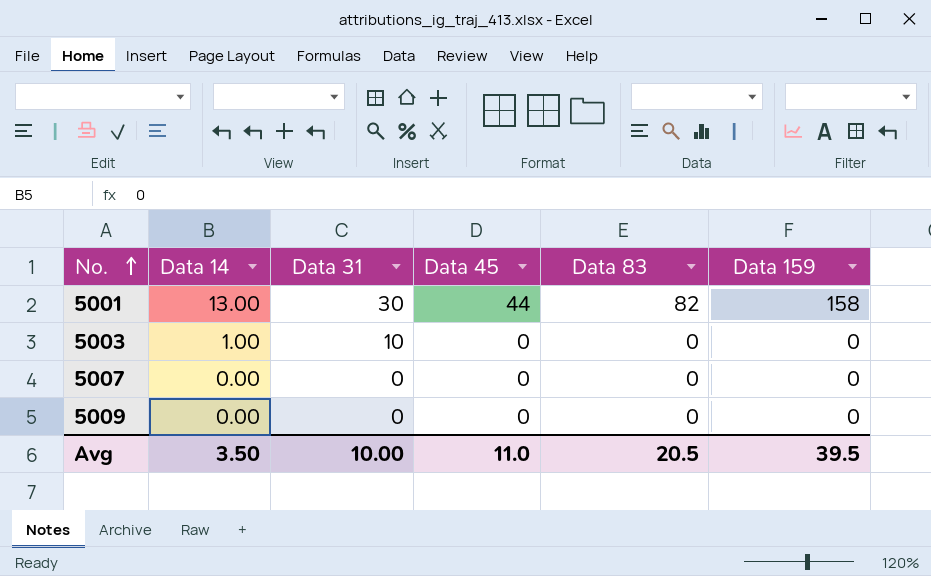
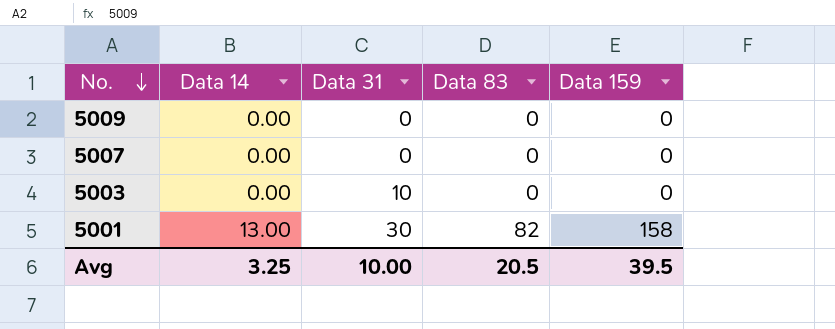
row order: No. ascending -> No. descending
column Data 45 | position: 4 -> none
5003 | Data 14: 1.00 -> 0.00
Avg | Data 14: 3.50 -> 3.25

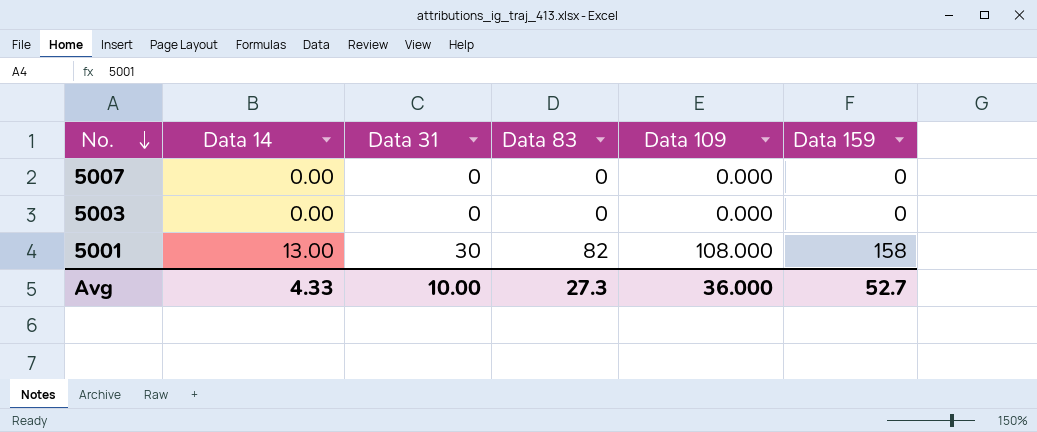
column Data 109 | position: none -> 5
row 5009: 0.00 | 0 | 0 | 0 -> none
5003 | Data 31: 10 -> 0
Avg | Data 14: 3.25 -> 4.33
Avg | Data 83: 20.5 -> 27.3
Avg | Data 159: 39.5 -> 52.7

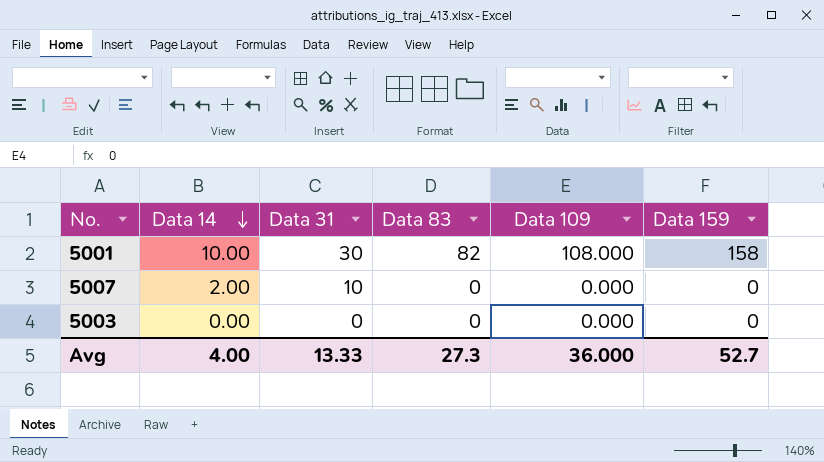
row order: No. descending -> Data 14 descending
5001 | Data 14: 13.00 -> 10.00
5007 | Data 14: 0.00 -> 2.00
5007 | Data 31: 0 -> 10
Avg | Data 14: 4.33 -> 4.00
Avg | Data 31: 10.00 -> 13.33

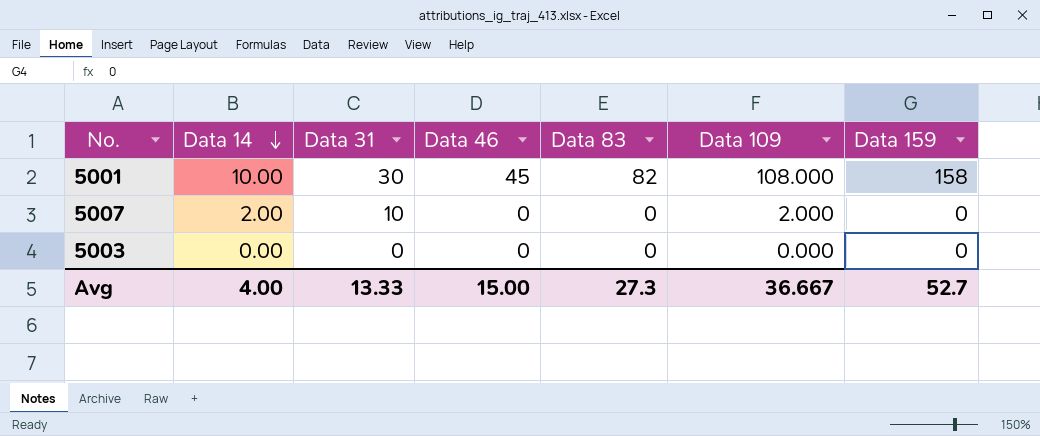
column Data 46 | position: none -> 4
5007 | Data 109: 0.000 -> 2.000
Avg | Data 109: 36.000 -> 36.667

